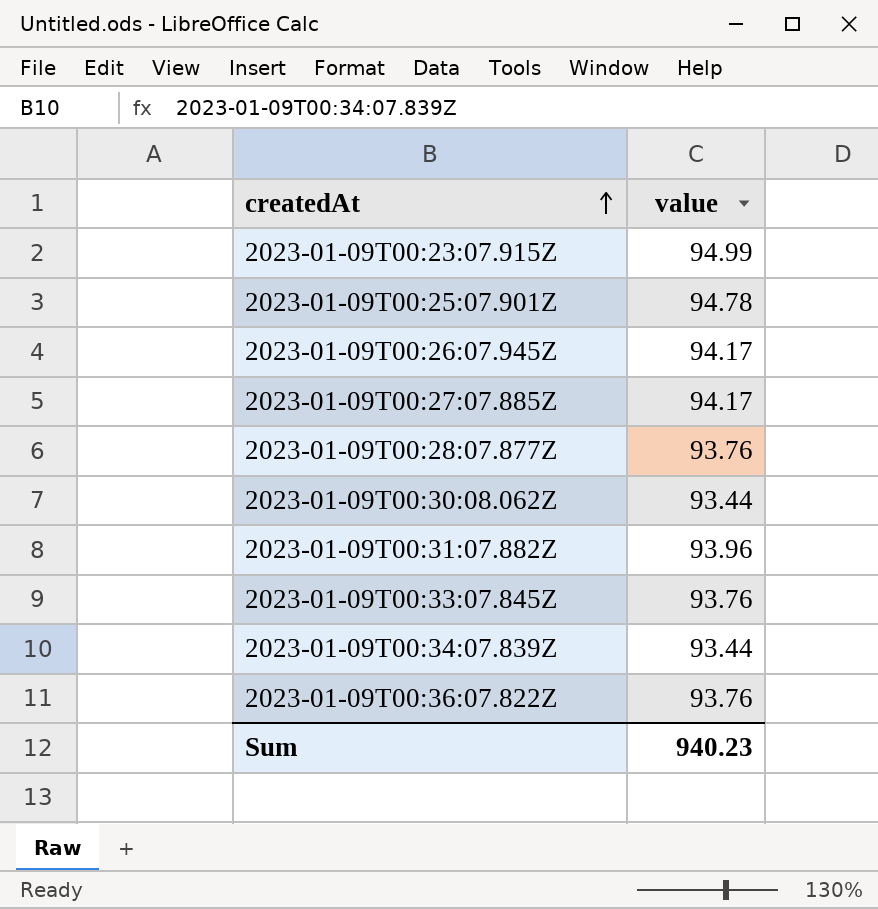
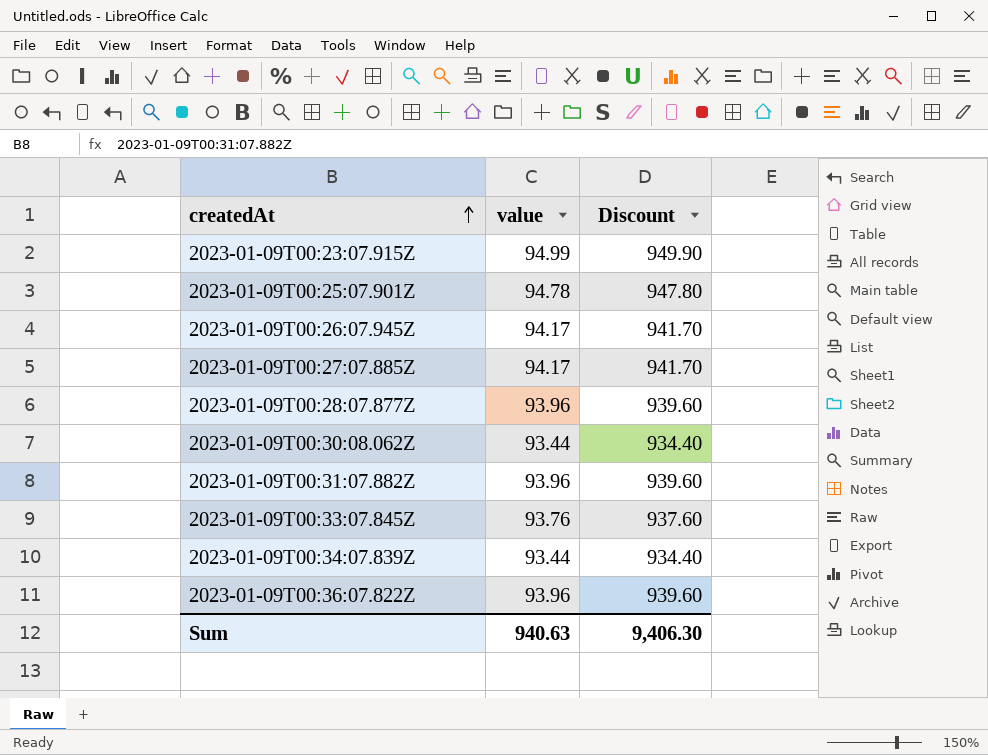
column Discount | formula: none -> [value] * 10
2023-01-09T00:28:07.877Z | value: 93.76 -> 93.96
2023-01-09T00:36:07.822Z | value: 93.76 -> 93.96
Sum | value: 940.23 -> 940.63

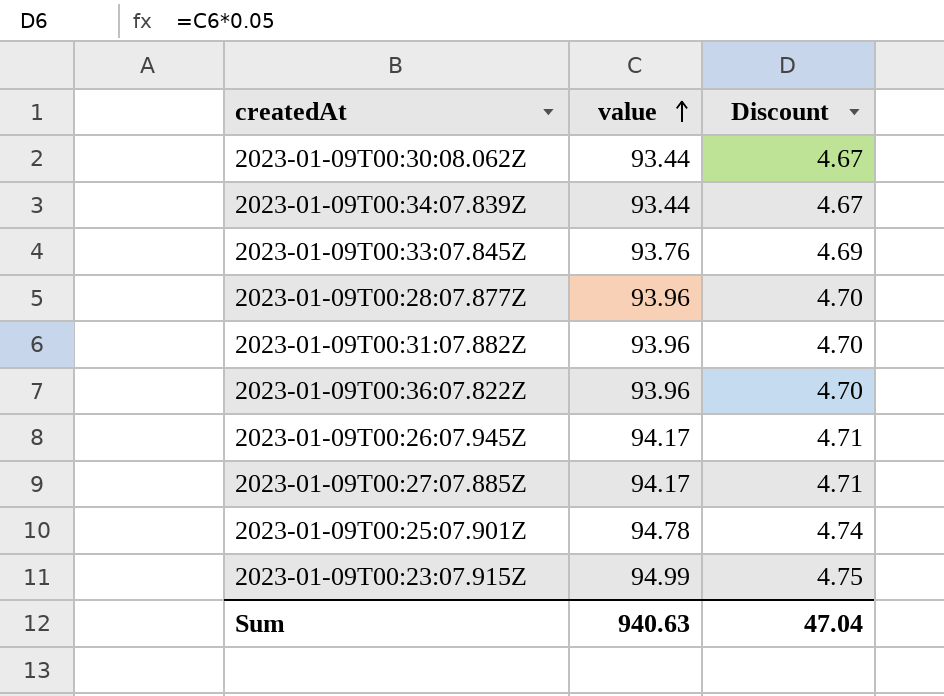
row order: createdAt ascending -> value ascending
column Discount | formula: [value] * 10 -> [value] * 0.05
Sum | Discount: 9,406.30 -> 47.04

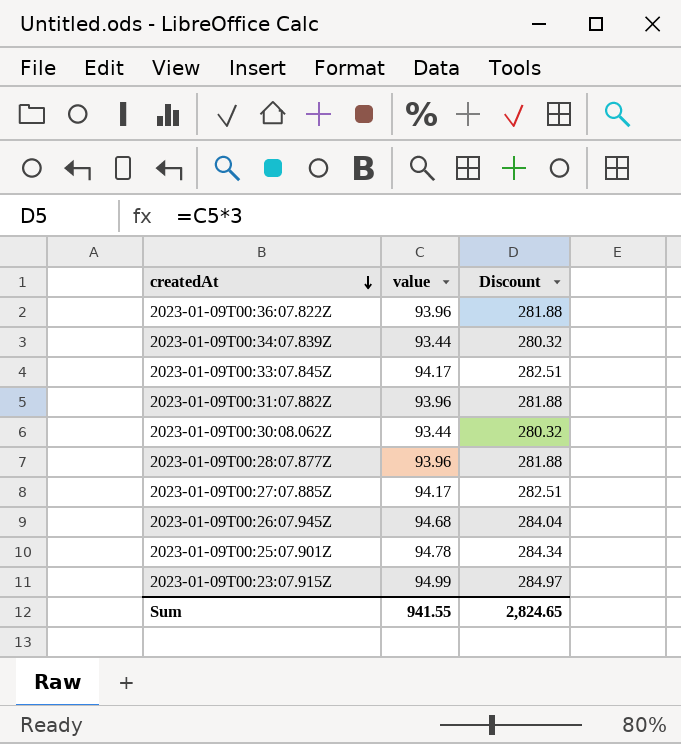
row order: value ascending -> createdAt descending
column Discount | formula: [value] * 0.05 -> [value] * 3
2023-01-09T00:33:07.845Z | value: 93.76 -> 94.17
2023-01-09T00:26:07.945Z | value: 94.17 -> 94.68
Sum | value: 940.63 -> 941.55
Sum | Discount: 47.04 -> 2,824.65

